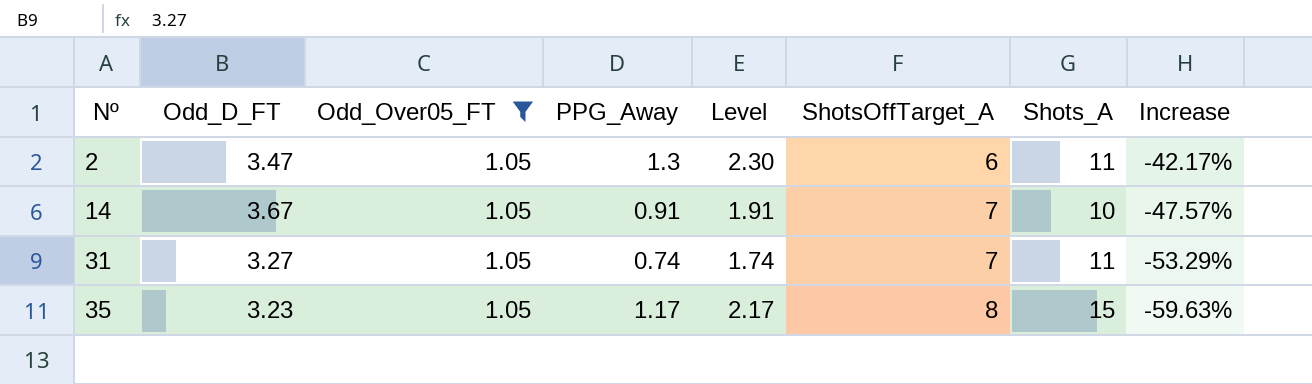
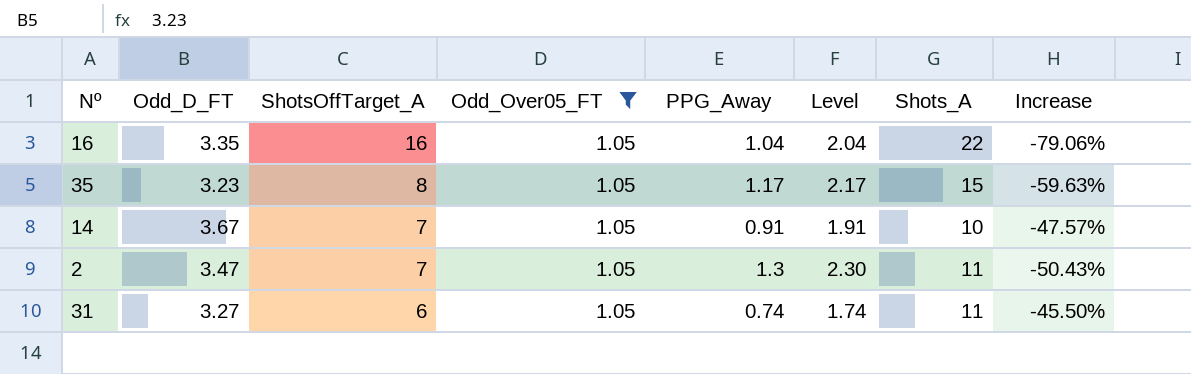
row order: Nº ascending -> ShotsOffTarget_A descending
column ShotsOffTarget_A | position: 6 -> 3
row 16: none -> 3.35 | 16 | 1.05 | 1.04 | 2.04 | 22 | -79.06%
2 | ShotsOffTarget_A: 6 -> 7
2 | Increase: -42.17% -> -50.43%
31 | ShotsOffTarget_A: 7 -> 6
31 | Increase: -53.29% -> -45.50%

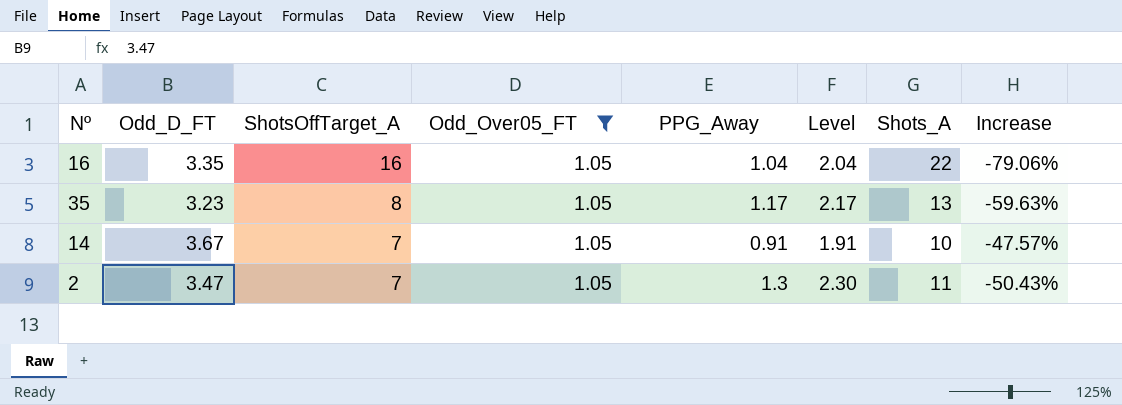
row 31: 3.27 | 6 | 1.05 | 0.74 | 1.74 | 11 | -45.50% -> none
35 | Shots_A: 15 -> 13

